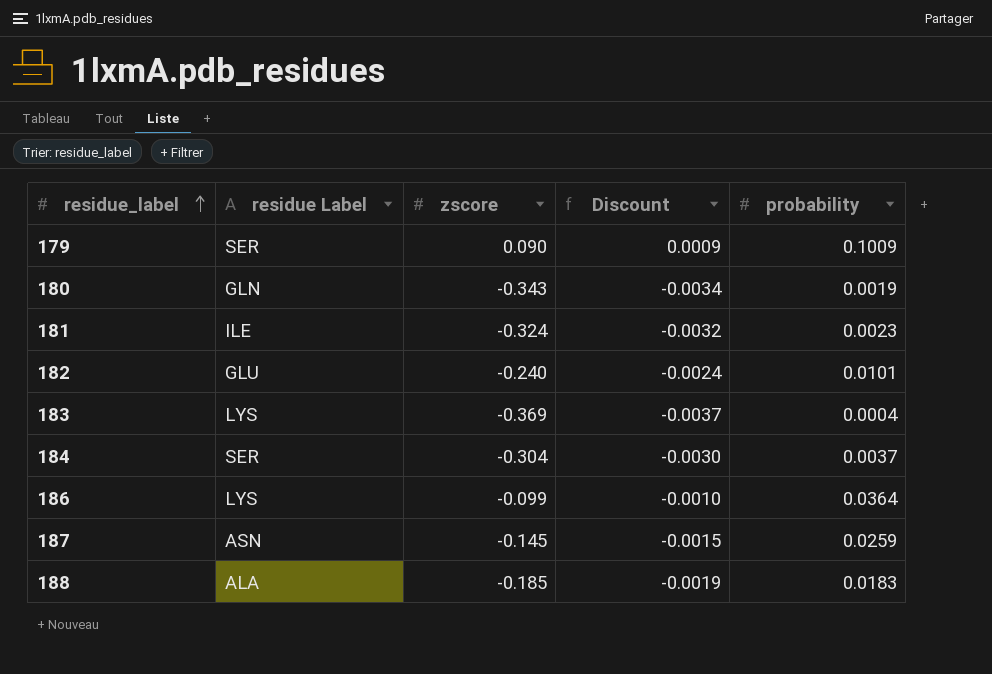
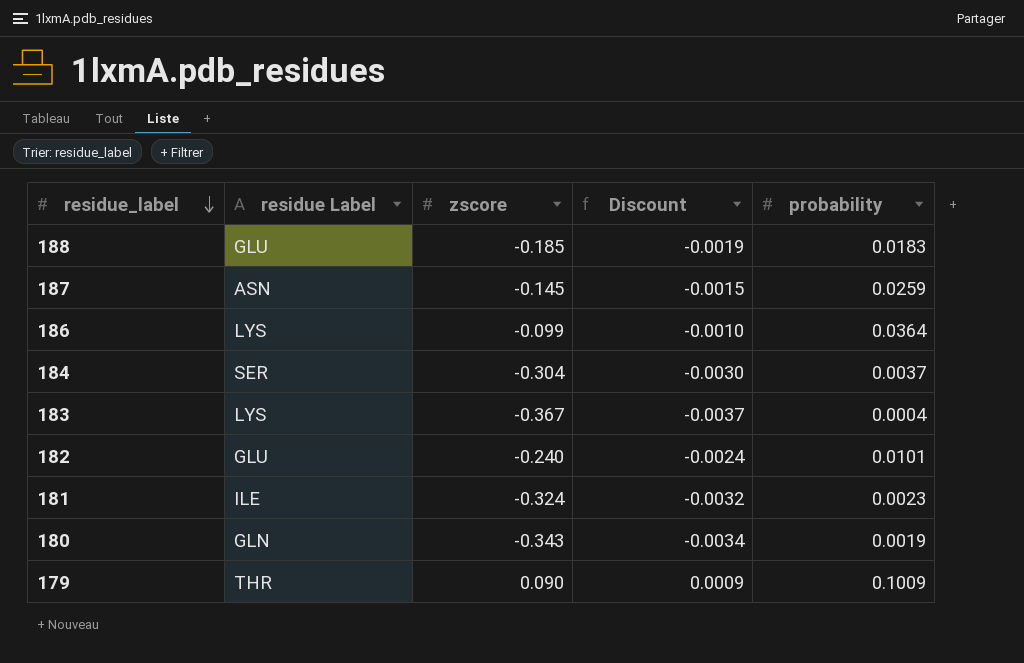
row order: residue_label ascending -> residue_label descending
188 | residue Label: ALA -> GLU
183 | zscore: -0.369 -> -0.367
179 | residue Label: SER -> THR

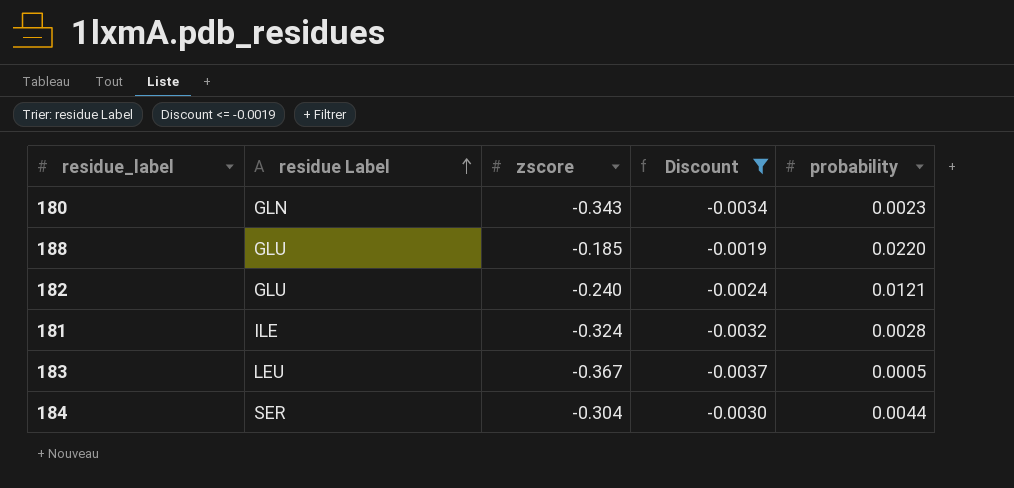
filter: none -> Discount <= -0.0019
row order: residue_label descending -> residue Label ascending
180 | probability: 0.0019 -> 0.0023
188 | probability: 0.0183 -> 0.0220
182 | probability: 0.0101 -> 0.0121
181 | probability: 0.0023 -> 0.0028
183 | residue Label: LYS -> LEU
183 | probability: 0.0004 -> 0.0005
184 | probability: 0.0037 -> 0.0044

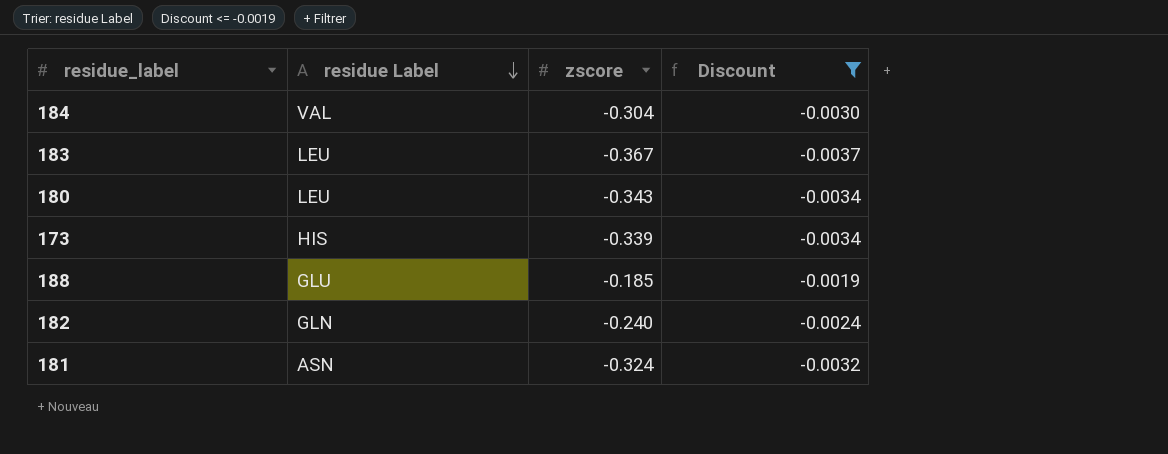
row order: residue Label ascending -> residue Label descending
column probability | position: 5 -> none
184 | residue Label: SER -> VAL
180 | residue Label: GLN -> LEU
row 173: none -> HIS | -0.339 | -0.0034
182 | residue Label: GLU -> GLN
181 | residue Label: ILE -> ASN

